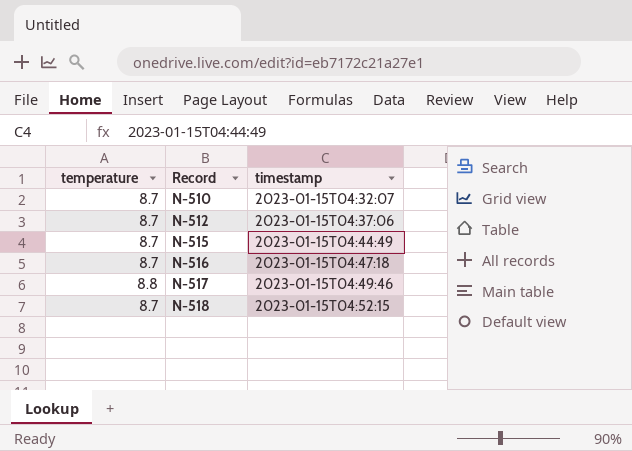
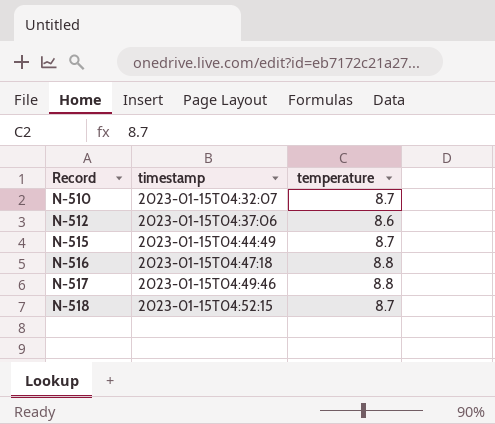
column temperature | position: 1 -> 3
N-512 | temperature: 8.7 -> 8.6
N-516 | temperature: 8.7 -> 8.8

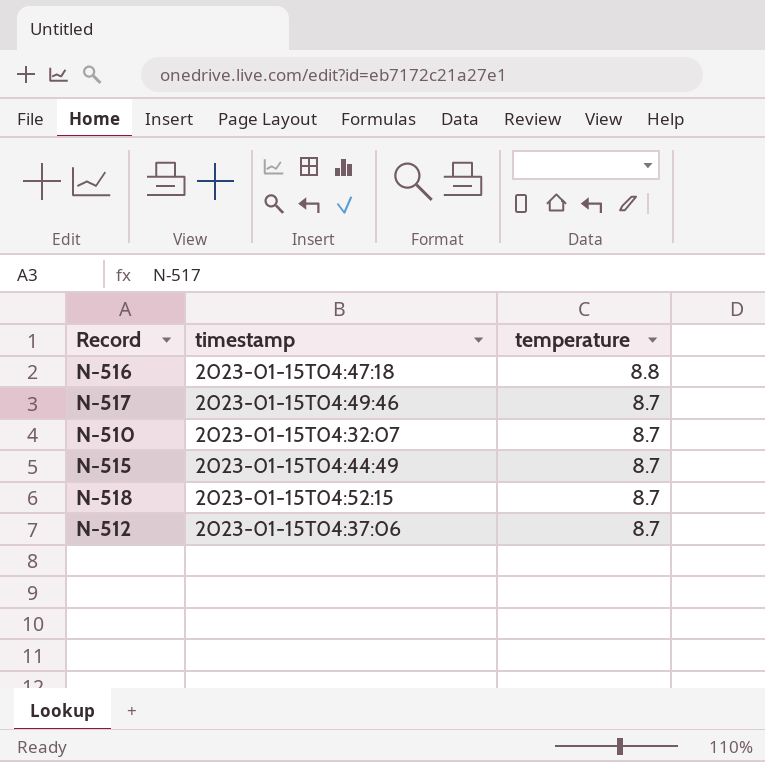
row order: Record ascending -> temperature descending
N-517 | temperature: 8.8 -> 8.7
N-512 | temperature: 8.6 -> 8.7

